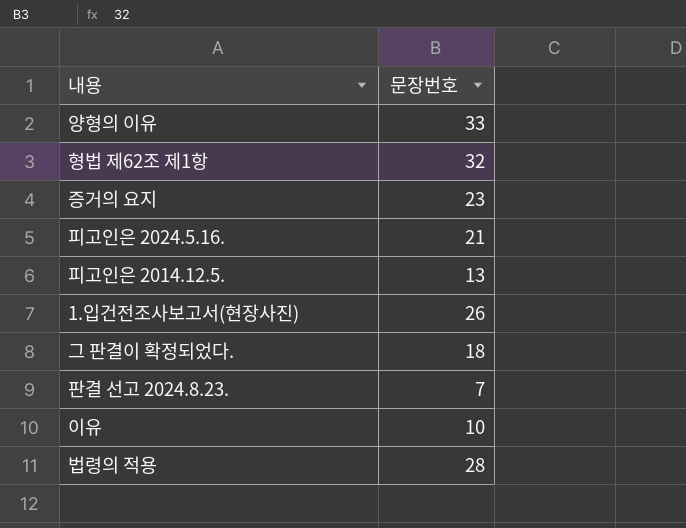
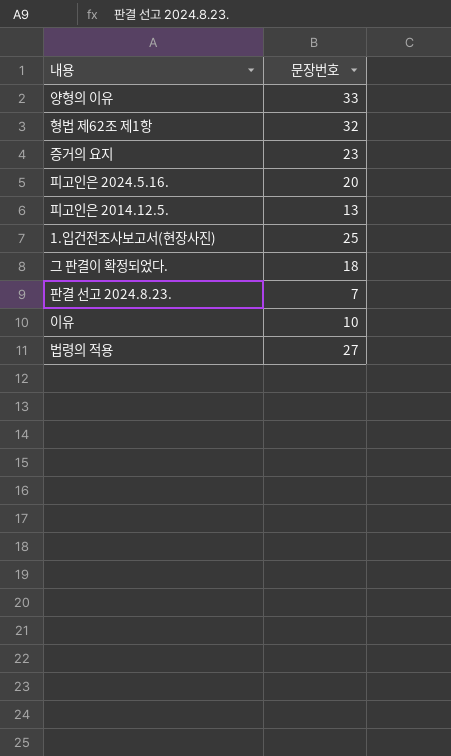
피고인은 2024.5.16. | 문장번호: 21 -> 20
1.입건전조사보고서(현장사진) | 문장번호: 26 -> 25
법령의 적용 | 문장번호: 28 -> 27

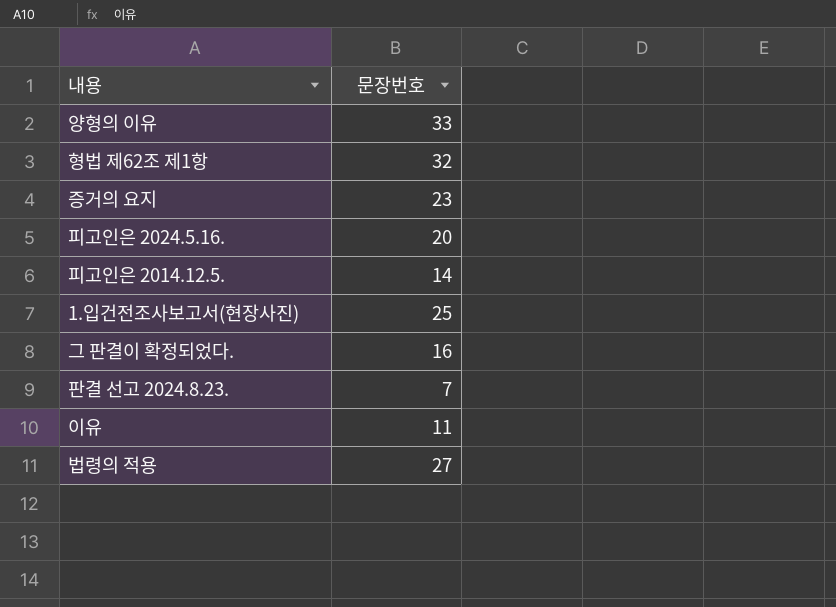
피고인은 2014.12.5. | 문장번호: 13 -> 14
그 판결이 확정되었다. | 문장번호: 18 -> 16
이유 | 문장번호: 10 -> 11

